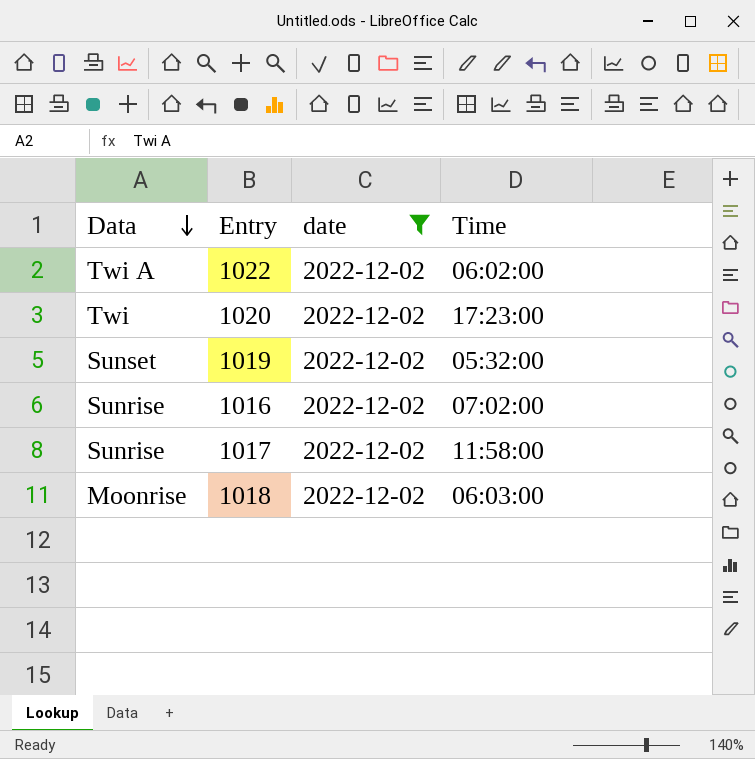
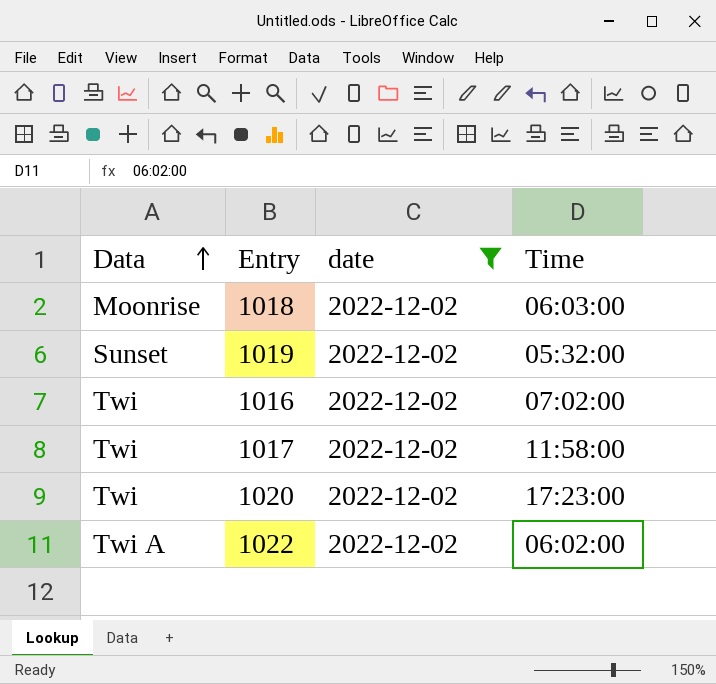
row order: Data descending -> Data ascending
1016 | Data: Sunrise -> Twi
1017 | Data: Sunrise -> Twi

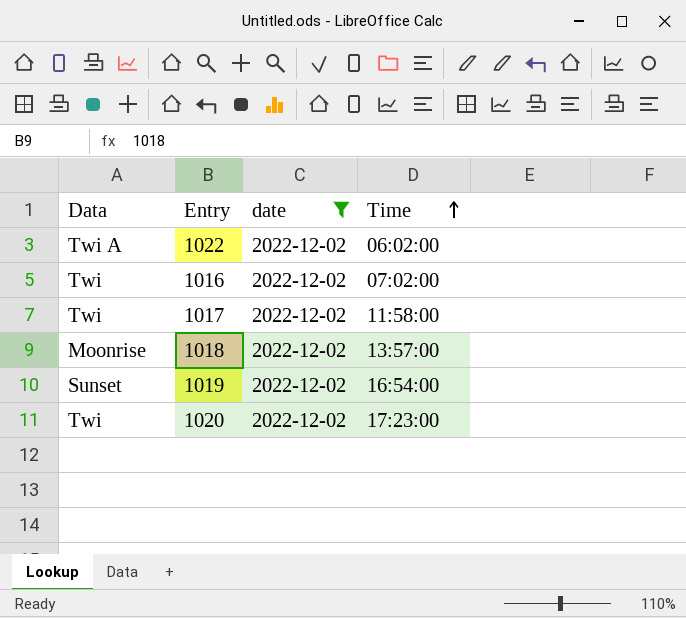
row order: Data ascending -> Time ascending
1018 | Time: 06:03:00 -> 13:57:00
1019 | Time: 05:32:00 -> 16:54:00

